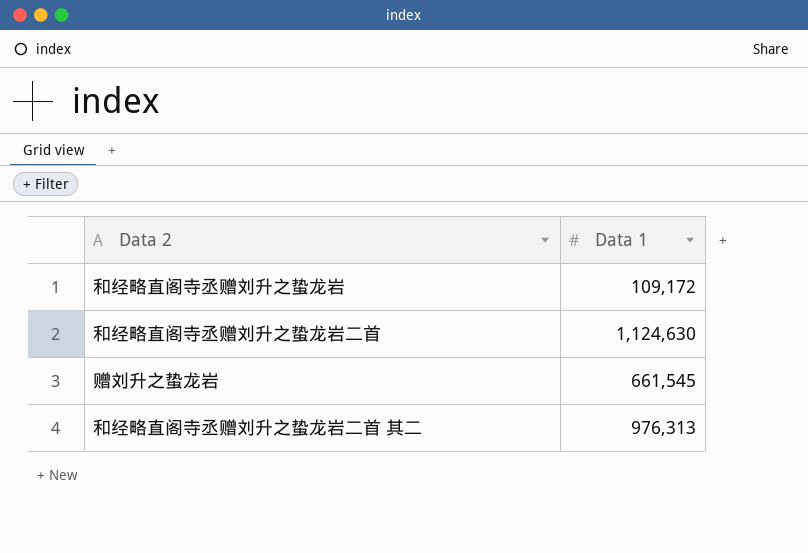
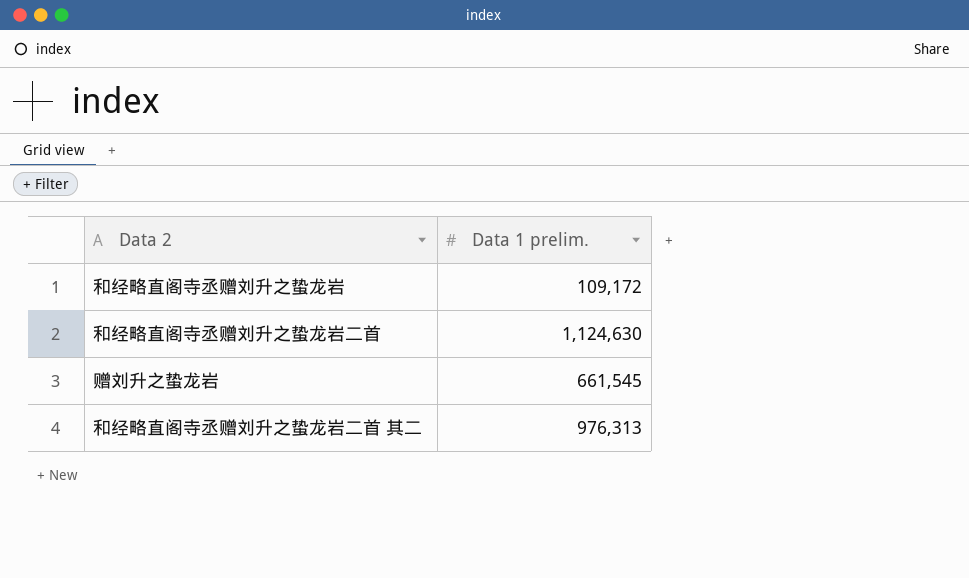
column name: Data 1 -> Data 1 prelim.

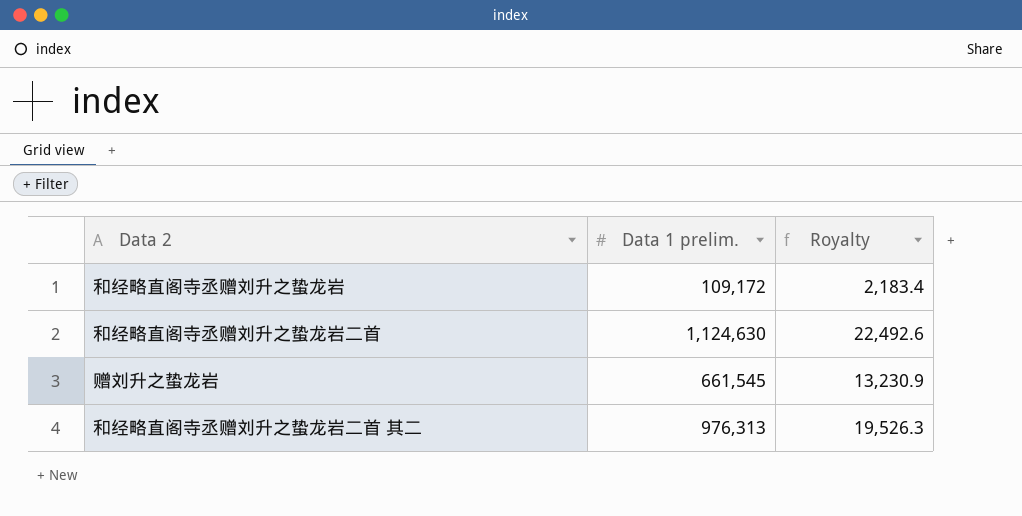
column Royalty | formula: none -> [Data 1 prelim.] * 0.02

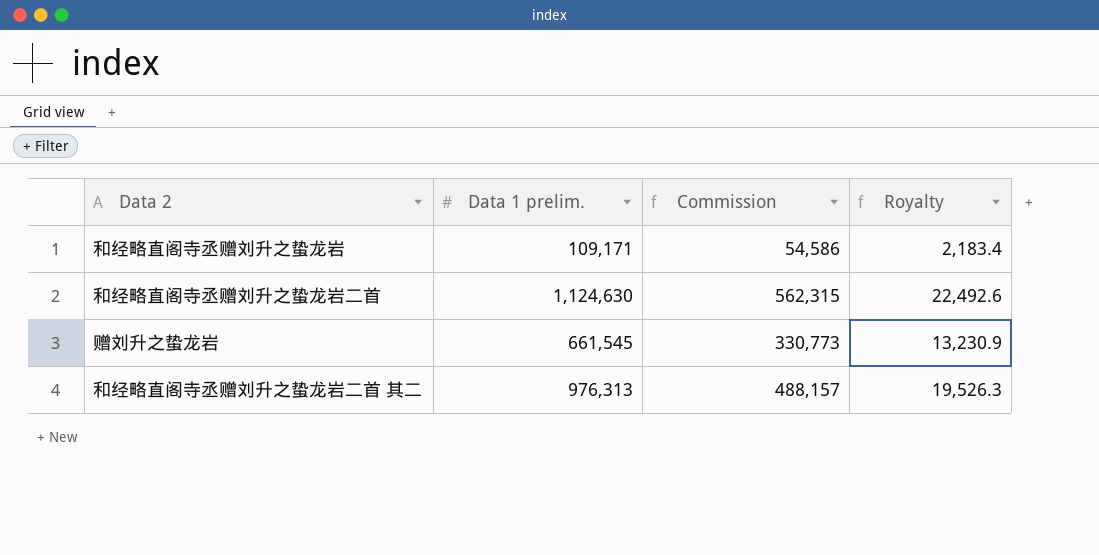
column Commission | formula: none -> [Data 1 prelim.] * 0.5
和经略直阁寺丞赠刘升之蛰龙岩 | Data 1 prelim.: 109,172 -> 109,171

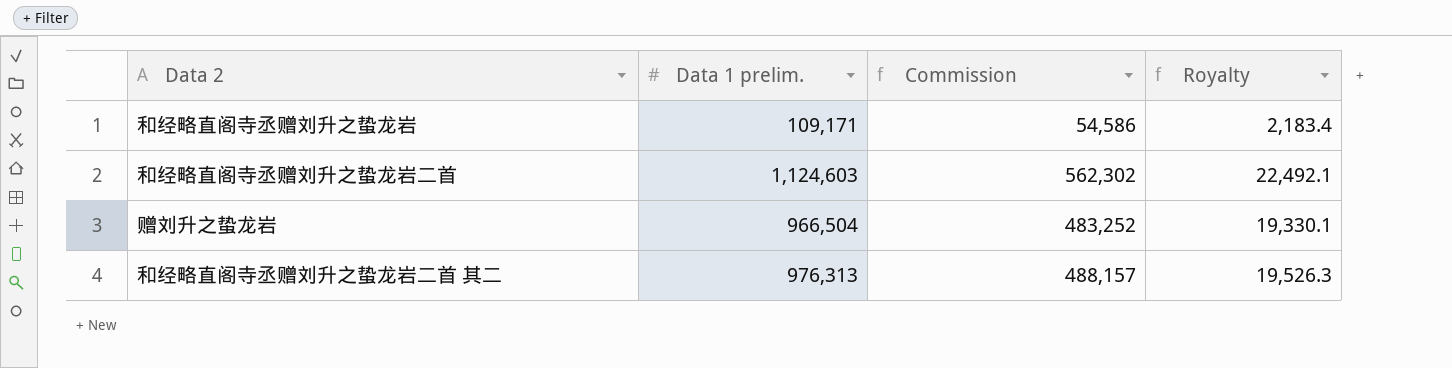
和经略直阁寺丞赠刘升之蛰龙岩二首 | Data 1 prelim.: 1,124,630 -> 1,124,603
和经略直阁寺丞赠刘升之蛰龙岩二首 | Commission: 562,315 -> 562,302
和经略直阁寺丞赠刘升之蛰龙岩二首 | Royalty: 22,492.6 -> 22,492.1
赠刘升之蛰龙岩 | Data 1 prelim.: 661,545 -> 966,504
赠刘升之蛰龙岩 | Commission: 330,773 -> 483,252
赠刘升之蛰龙岩 | Royalty: 13,230.9 -> 19,330.1

